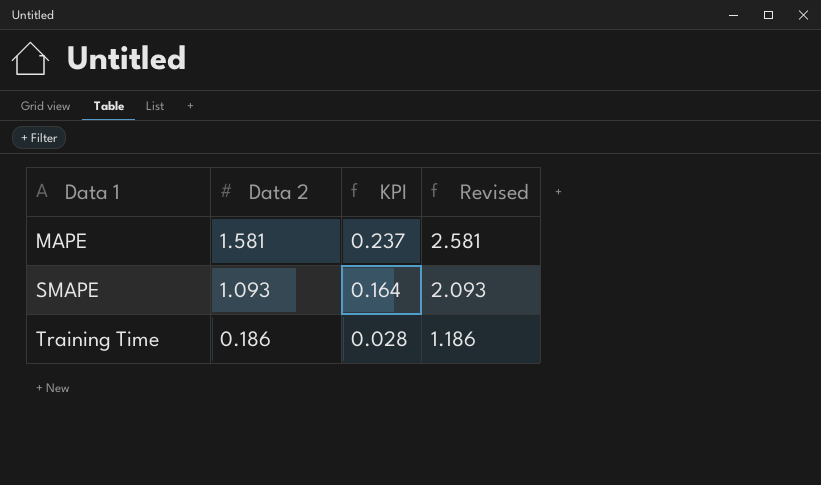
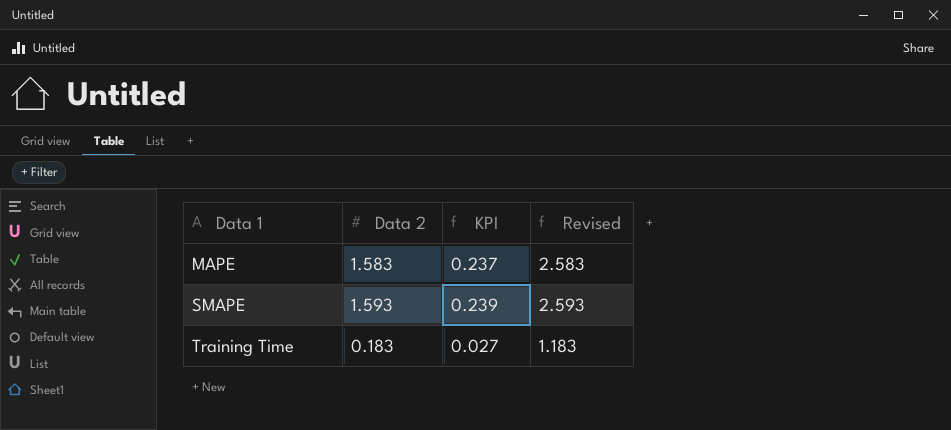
MAPE | Data 2: 1.581 -> 1.583
MAPE | Revised: 2.581 -> 2.583
SMAPE | Data 2: 1.093 -> 1.593
SMAPE | KPI: 0.164 -> 0.239
SMAPE | Revised: 2.093 -> 2.593
Training Time | Data 2: 0.186 -> 0.183
Training Time | KPI: 0.028 -> 0.027
Training Time | Revised: 1.186 -> 1.183

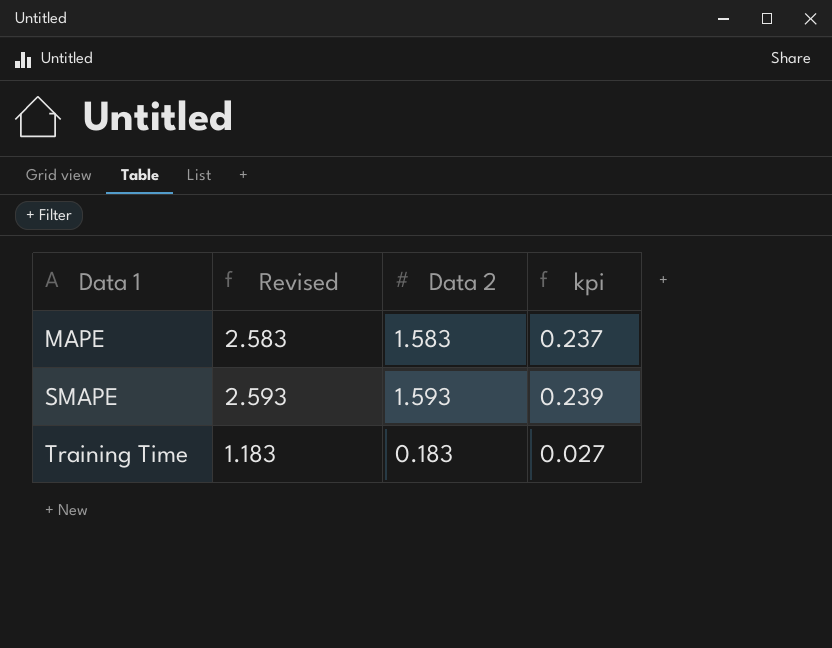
column Revised | position: 4 -> 2
column name: KPI -> kpi

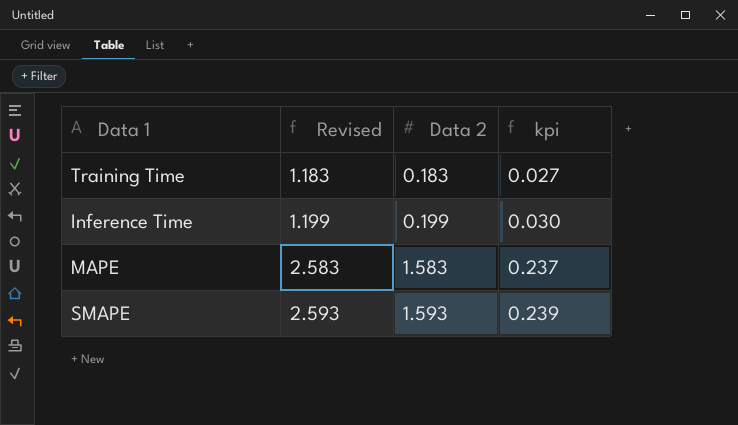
row order: Data 1 ascending -> Revised ascending
row Inference Time: none -> 1.199 | 0.199 | 0.030

